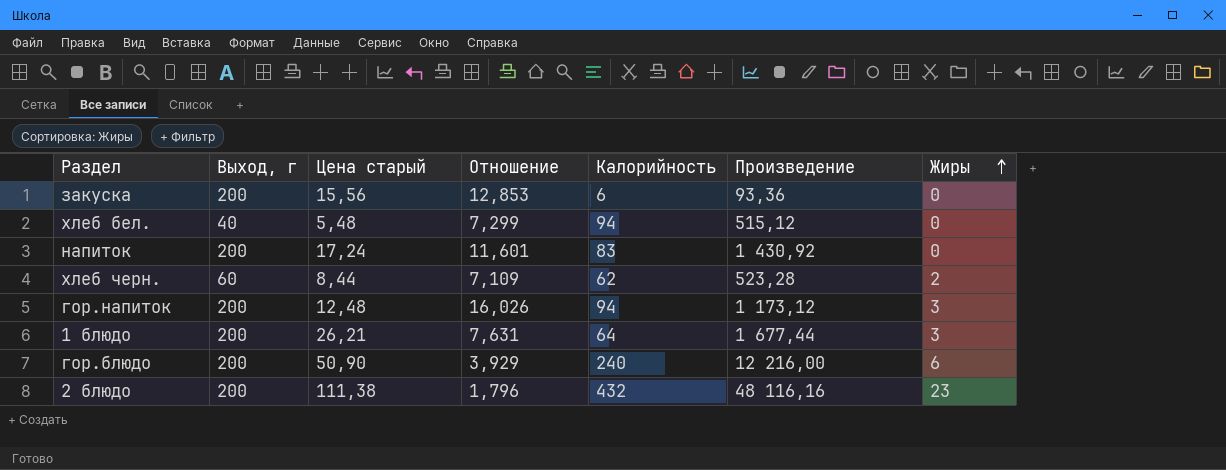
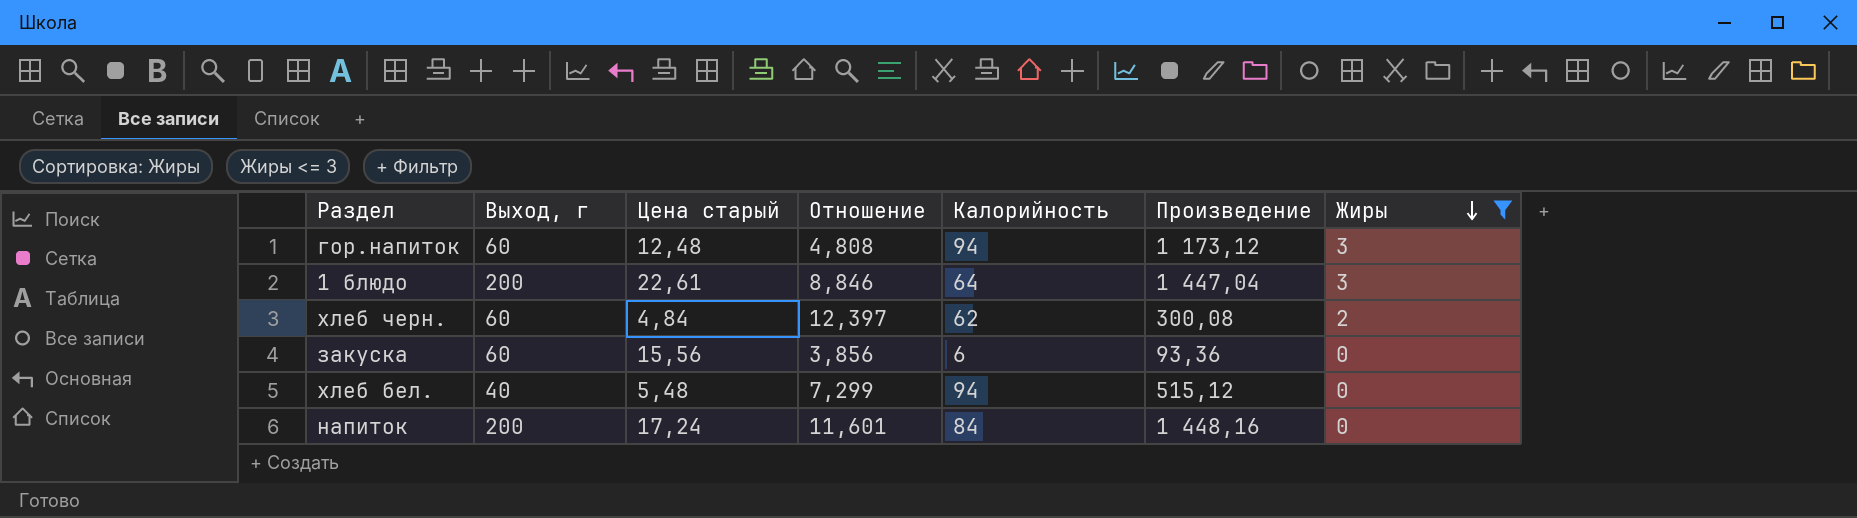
filter: none -> Жиры <= 3
row order: Жиры ascending -> Жиры descending
гор.напиток | Выход, г: 200 -> 60
гор.напиток | Отношение: 16,026 -> 4,808
1 блюдо | Цена старый: 26,21 -> 22,61
1 блюдо | Отношение: 7,631 -> 8,846
1 блюдо | Произведение: 1 677,44 -> 1 447,04
хлеб черн. | Цена старый: 8,44 -> 4,84
хлеб черн. | Отношение: 7,109 -> 12,397
хлеб черн. | Произведение: 523,28 -> 300,08
закуска | Выход, г: 200 -> 60
закуска | Отношение: 12,853 -> 3,856
напиток | Калорийность: 83 -> 84
напиток | Произведение: 1 430,92 -> 1 448,16

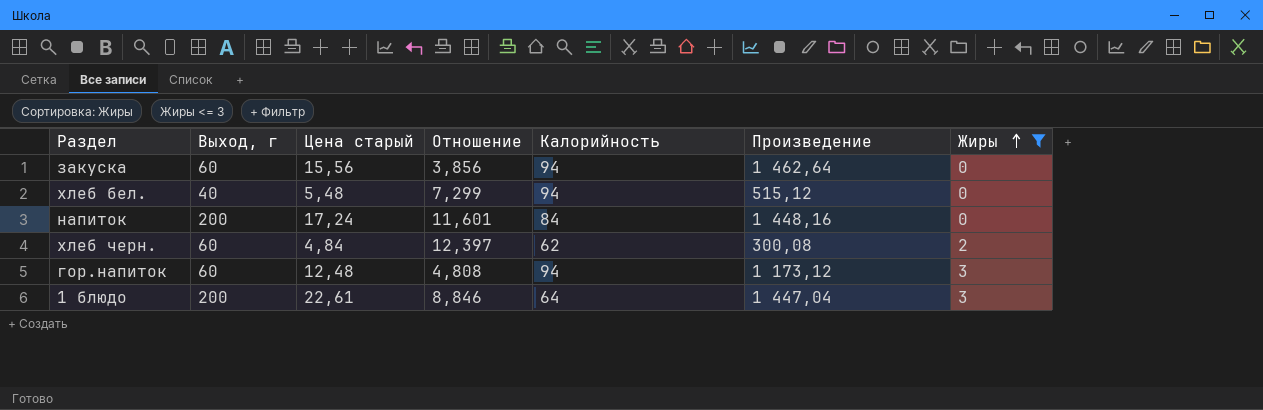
row order: Жиры descending -> Жиры ascending
закуска | Калорийность: 6 -> 94
закуска | Произведение: 93,36 -> 1 462,64

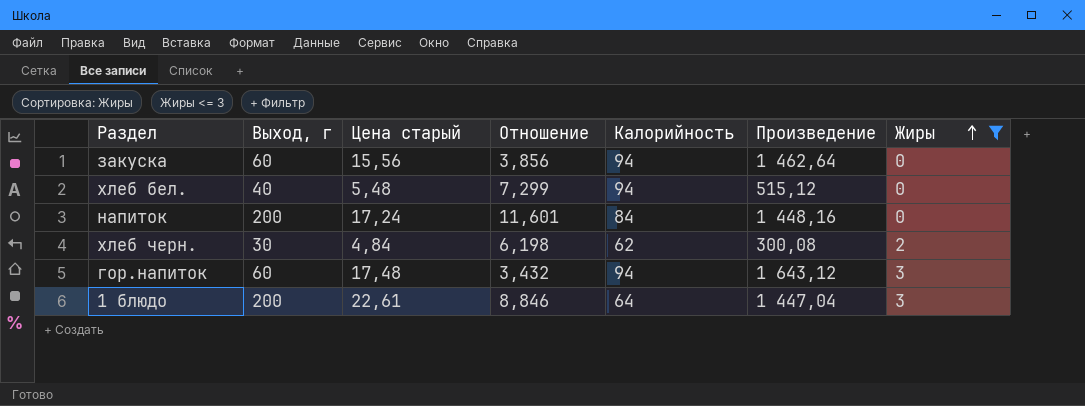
хлеб черн. | Выход, г: 60 -> 30
хлеб черн. | Отношение: 12,397 -> 6,198
гор.напиток | Цена старый: 12,48 -> 17,48
гор.напиток | Отношение: 4,808 -> 3,432
гор.напиток | Произведение: 1 173,12 -> 1 643,12

